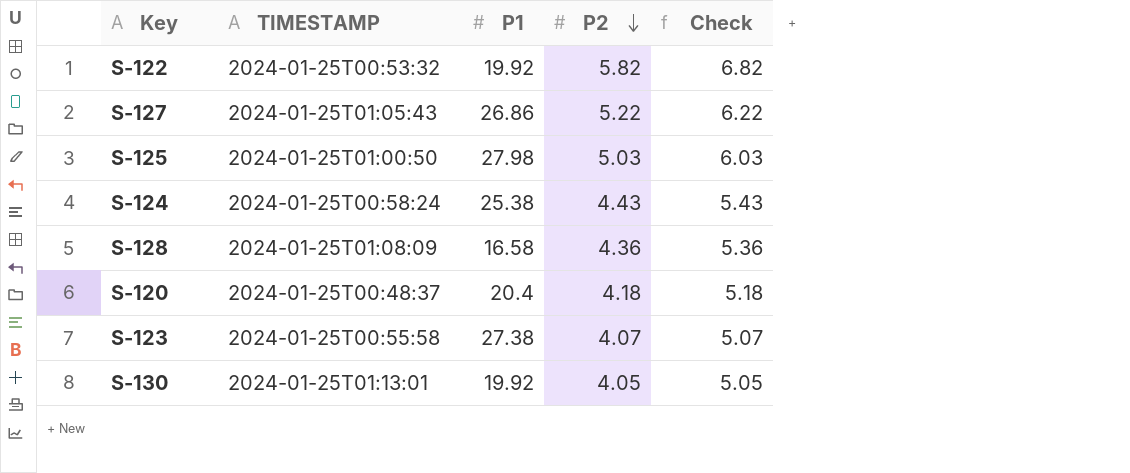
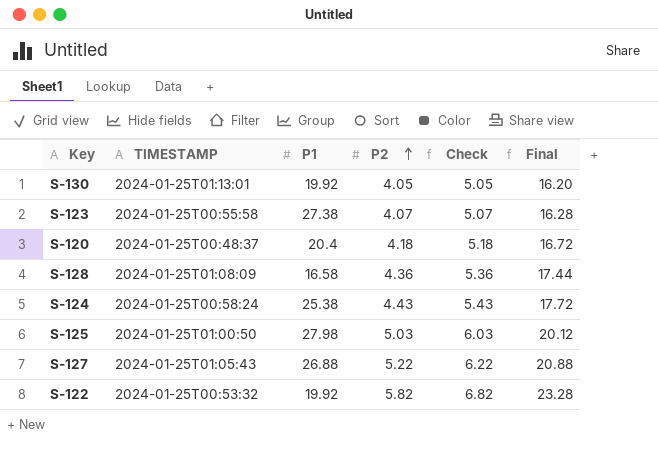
row order: P2 descending -> P2 ascending
column Final | formula: none -> [P2] * 4
S-127 | P1: 26.86 -> 26.88

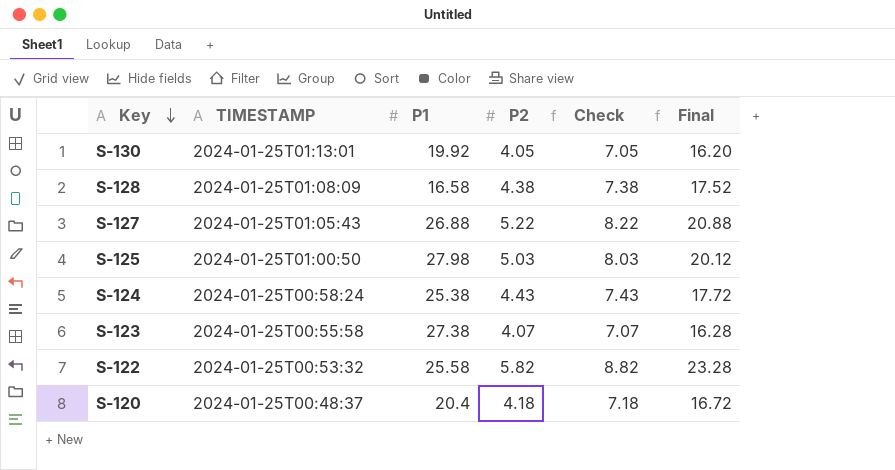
row order: P2 ascending -> Key descending
column Check | formula: [P2] + 1 -> [P2] + 3
S-128 | P2: 4.36 -> 4.38
S-128 | Final: 17.44 -> 17.52
S-122 | P1: 19.92 -> 25.58

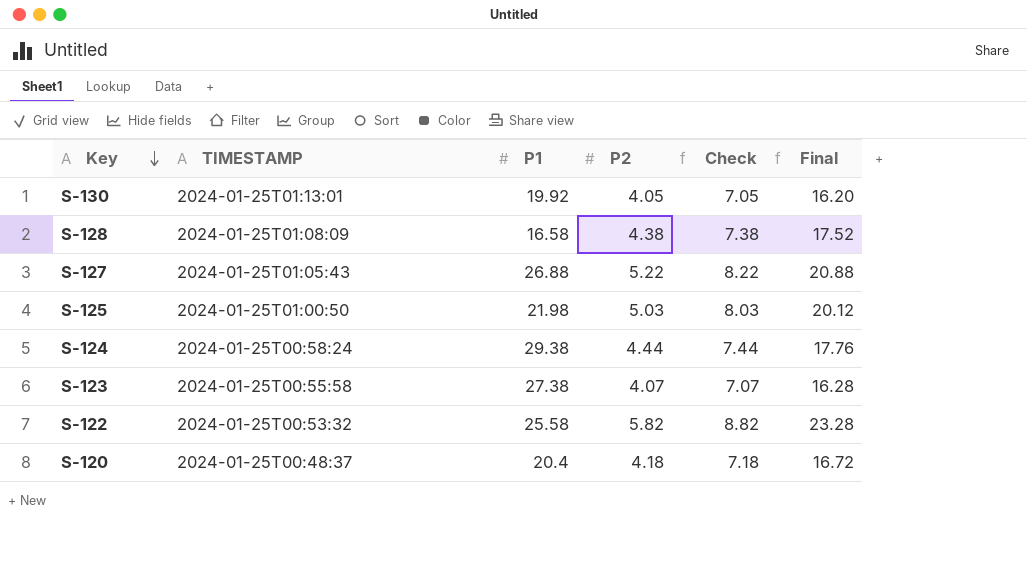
S-125 | P1: 27.98 -> 21.98
S-124 | P1: 25.38 -> 29.38
S-124 | P2: 4.43 -> 4.44
S-124 | Check: 7.43 -> 7.44
S-124 | Final: 17.72 -> 17.76

